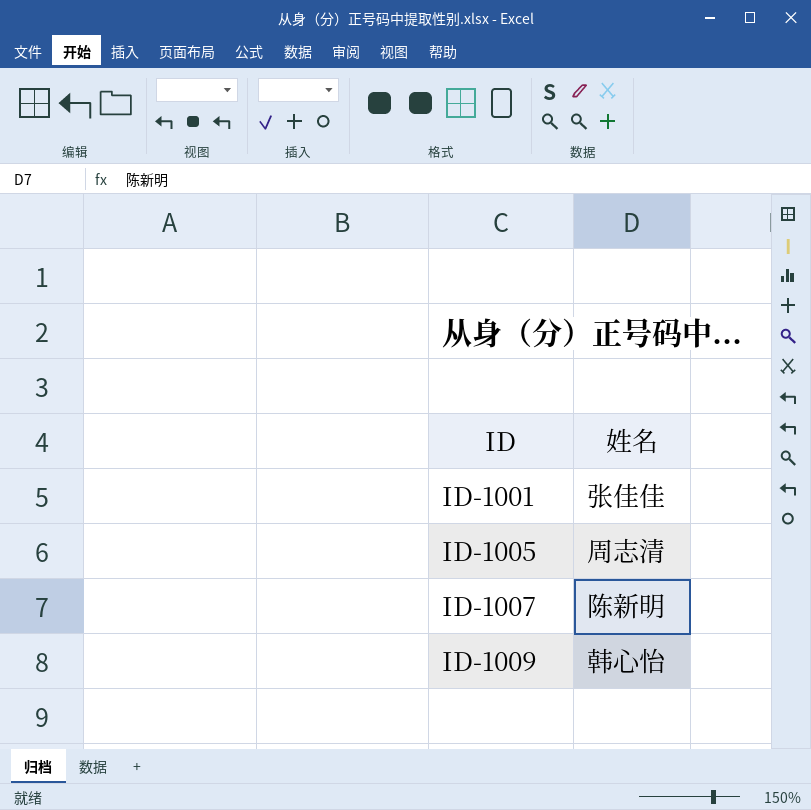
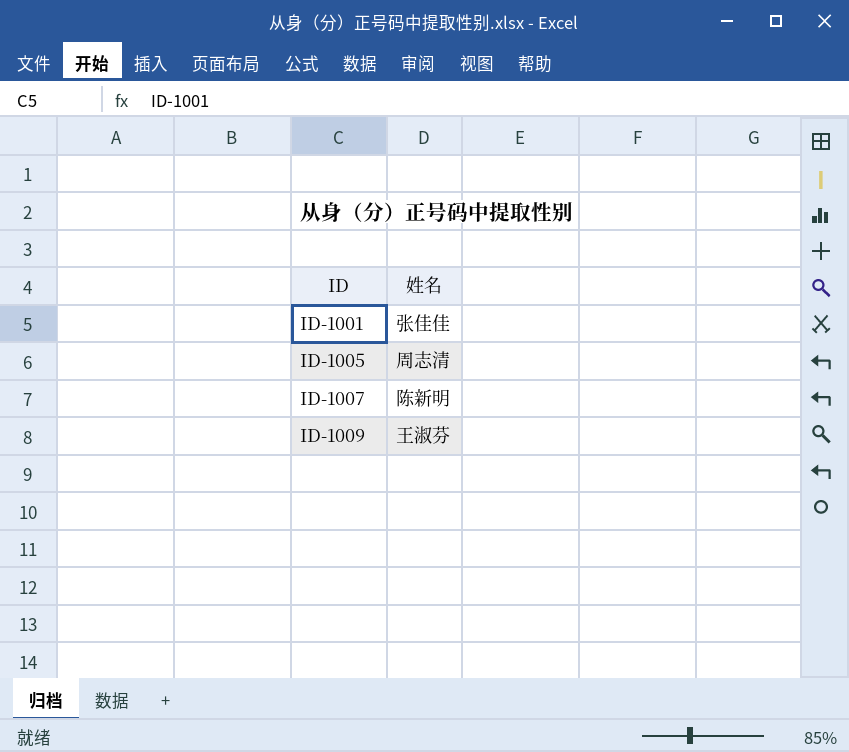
ID-1009 | 姓名: 韩心怡 -> 王淑芬

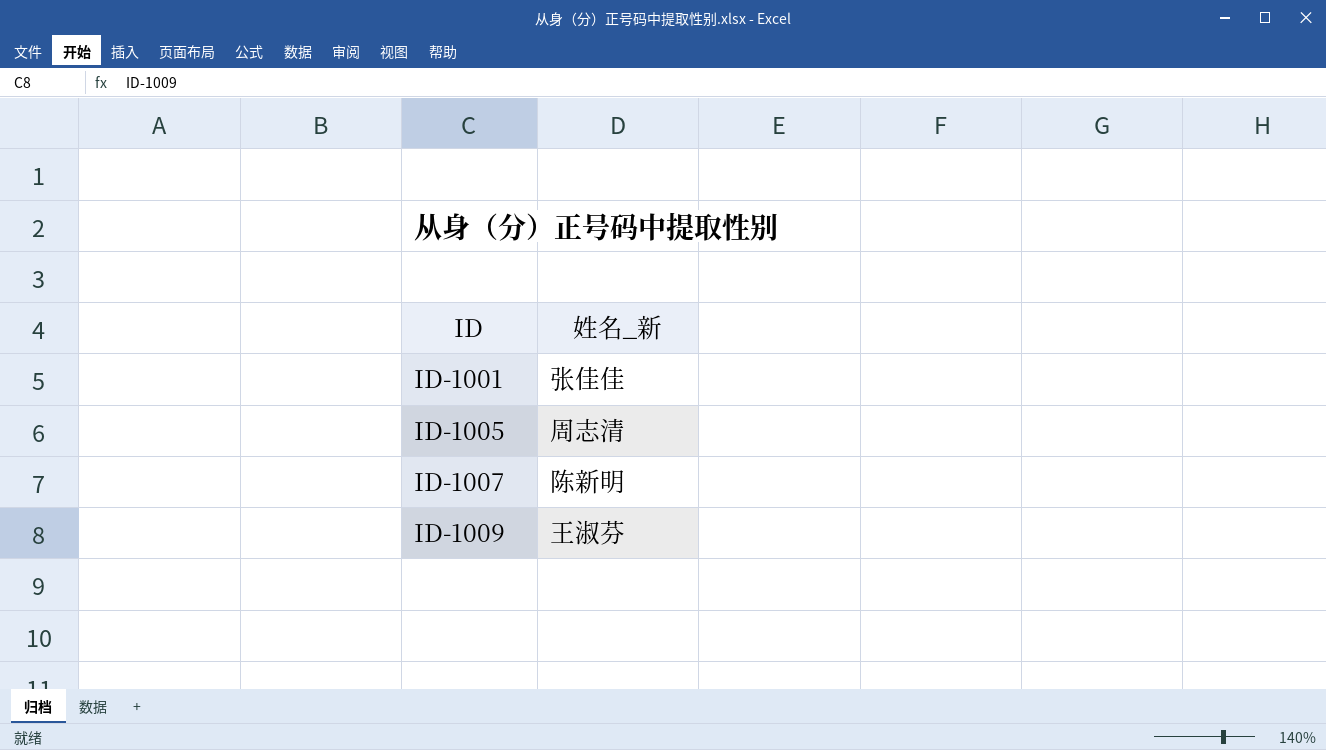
column name: 姓名 -> 姓名_新

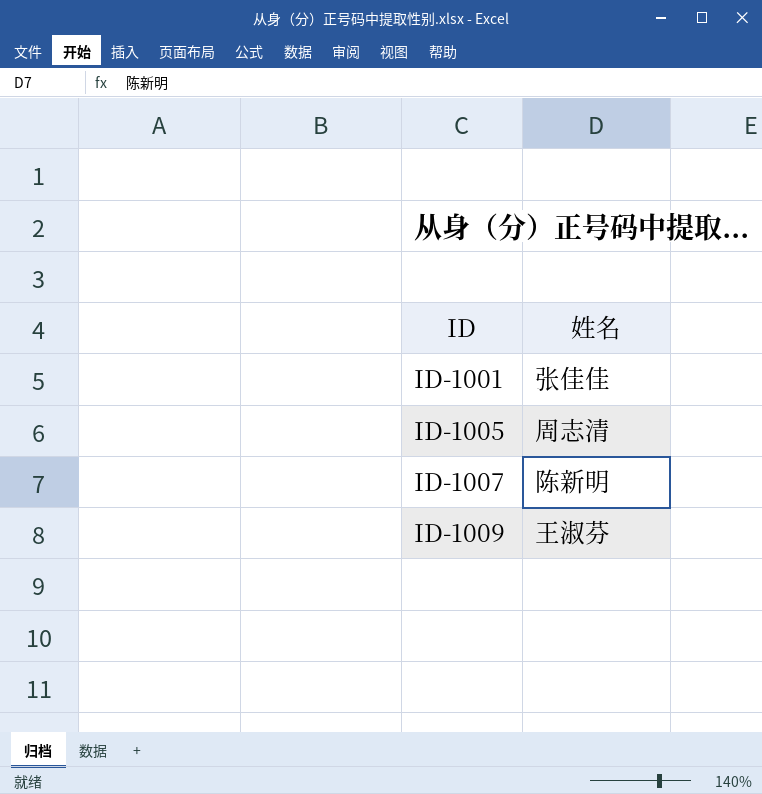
column name: 姓名_新 -> 姓名

